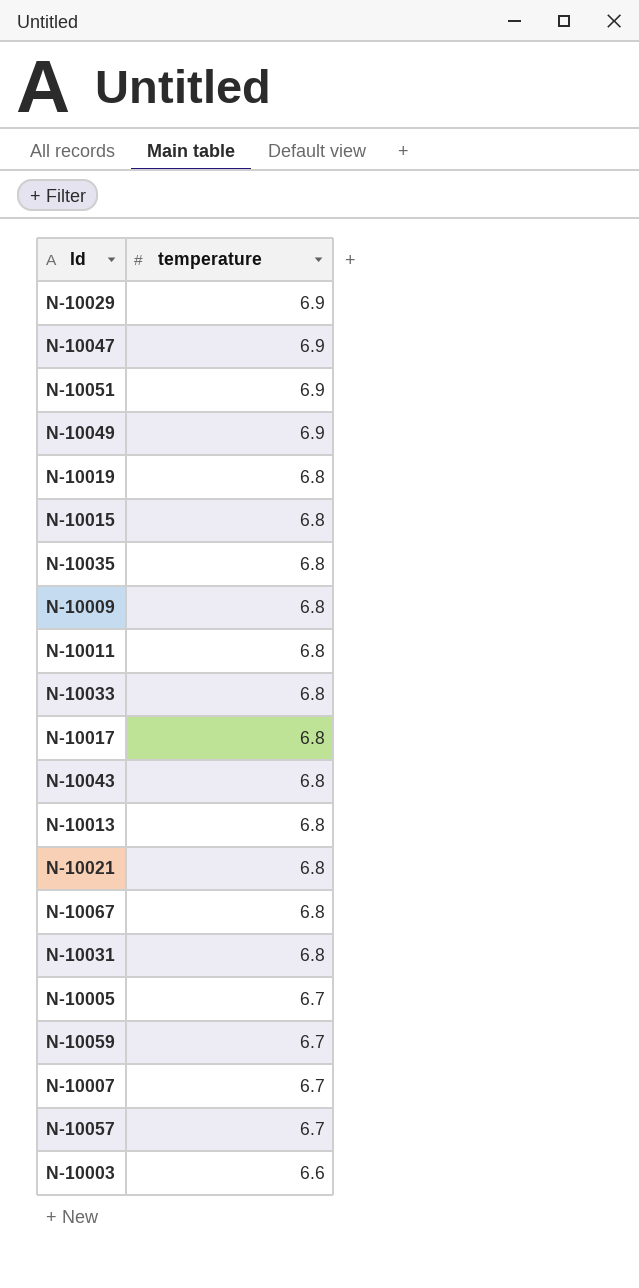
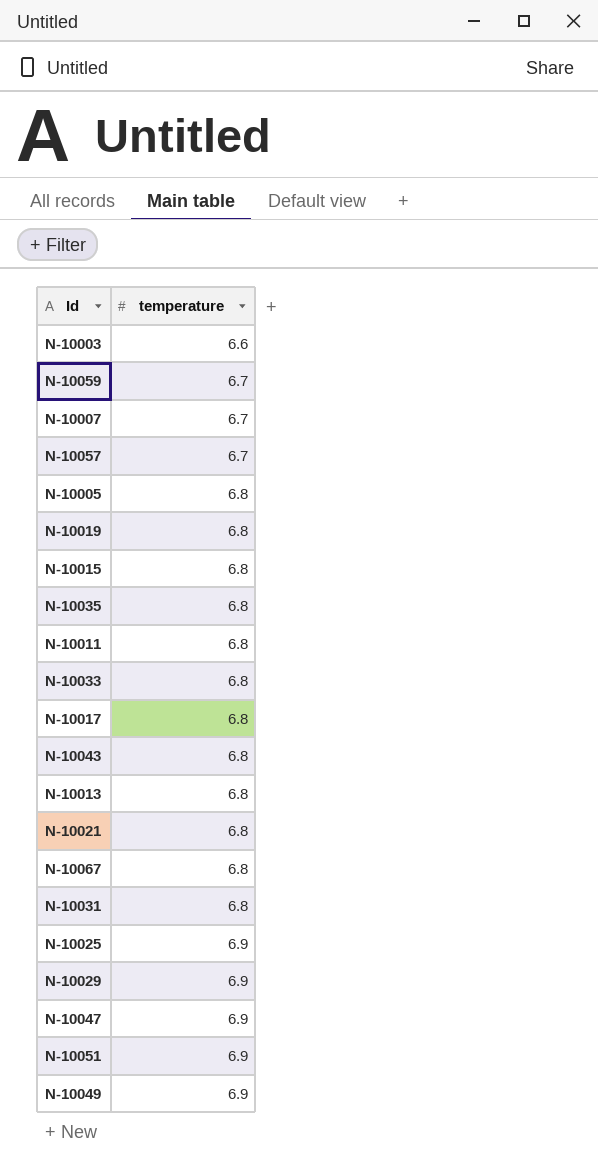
row order: temperature descending -> temperature ascending
row N-10009: 6.8 -> none
N-10005 | temperature: 6.7 -> 6.8
row N-10025: none -> 6.9

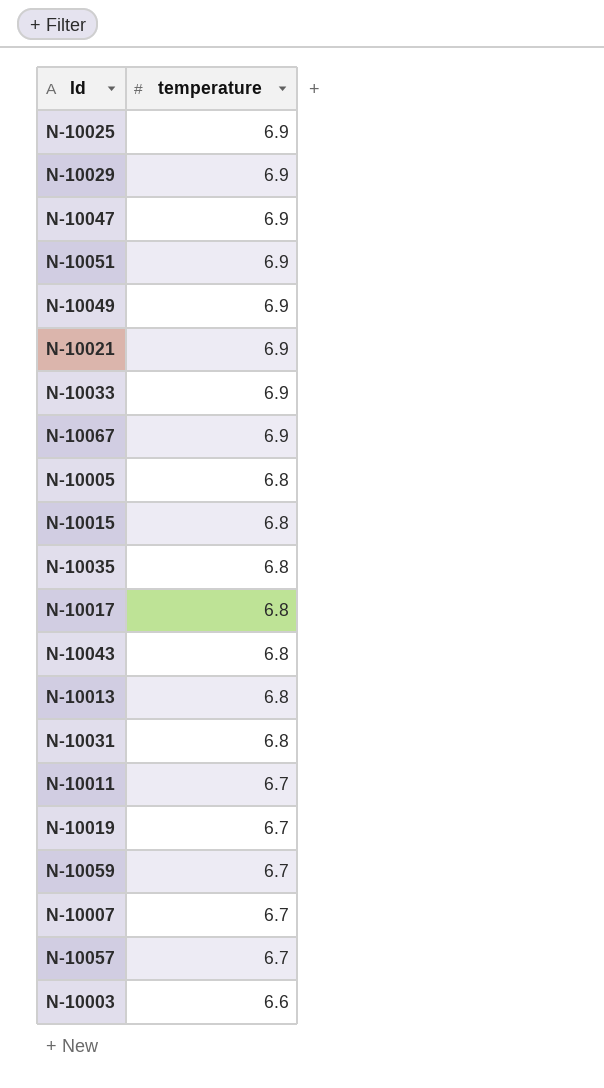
row order: temperature ascending -> temperature descending
N-10021 | temperature: 6.8 -> 6.9
N-10033 | temperature: 6.8 -> 6.9
N-10067 | temperature: 6.8 -> 6.9
N-10011 | temperature: 6.8 -> 6.7
N-10019 | temperature: 6.8 -> 6.7

